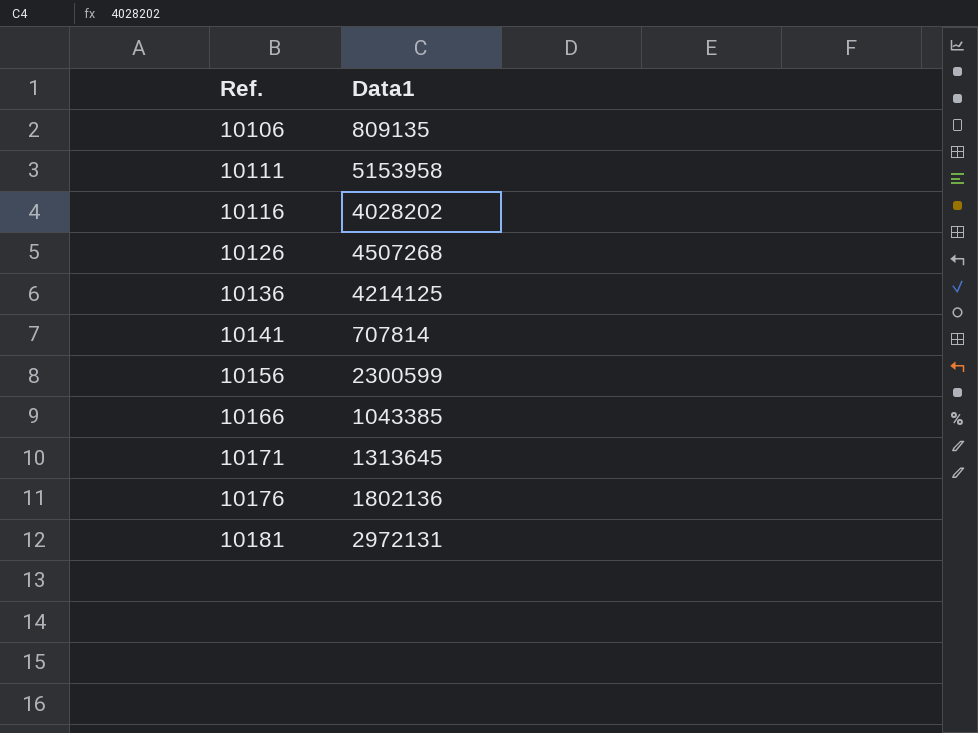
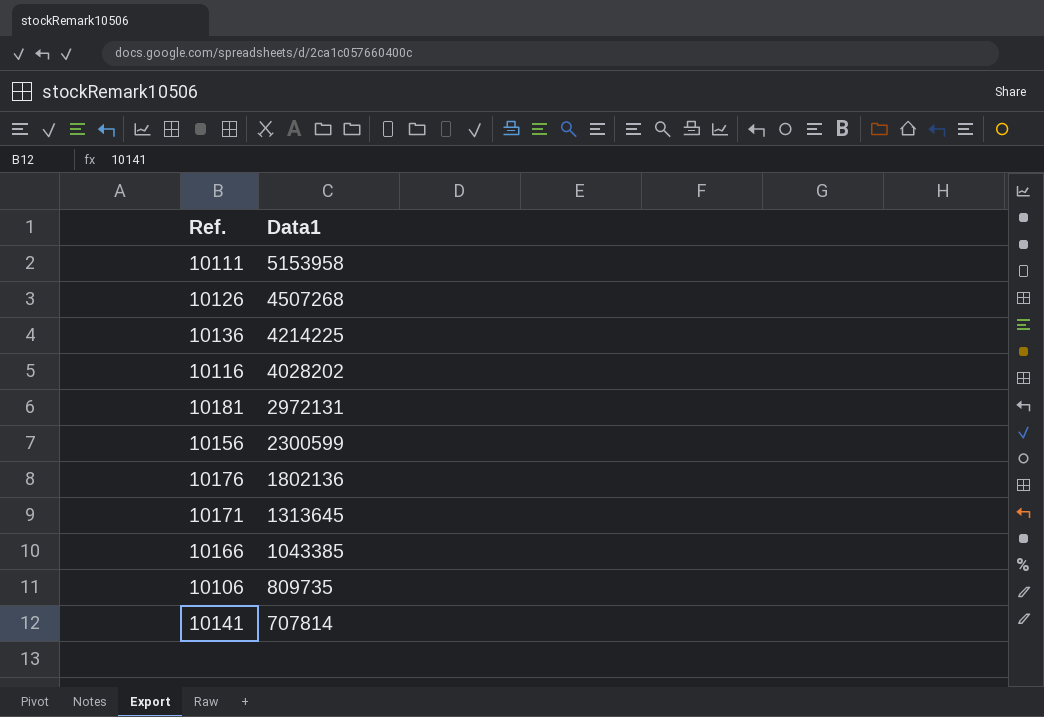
row order: Ref. ascending -> Data1 descending
10136 | Data1: 4214125 -> 4214225
10106 | Data1: 809135 -> 809735

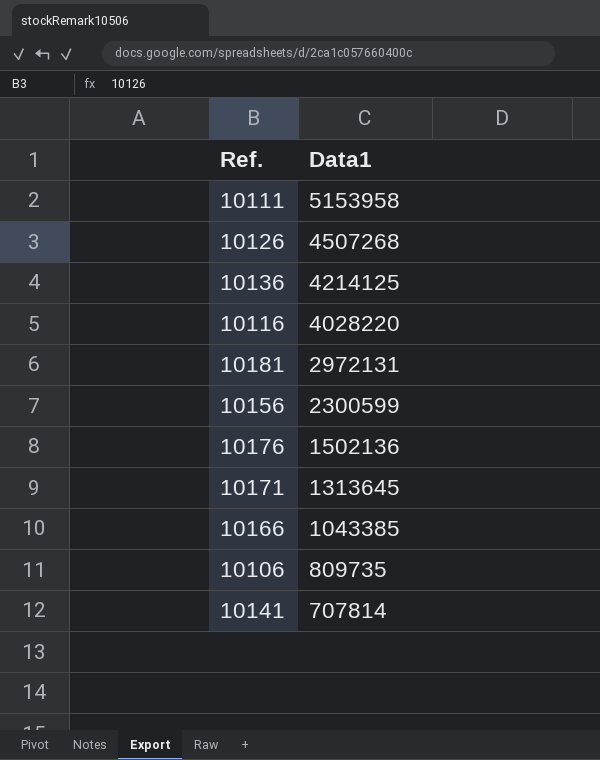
10136 | Data1: 4214225 -> 4214125
10116 | Data1: 4028202 -> 4028220
10176 | Data1: 1802136 -> 1502136

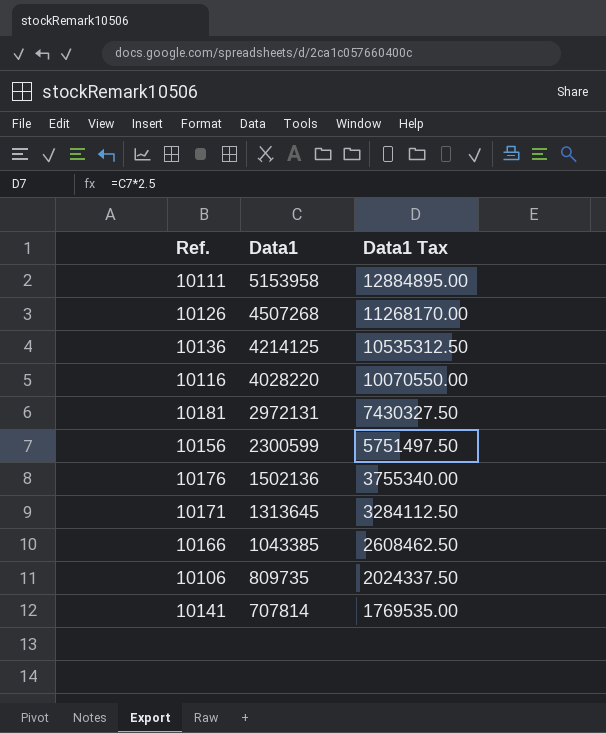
column Data1 Tax | formula: none -> [Data1] * 2.5

